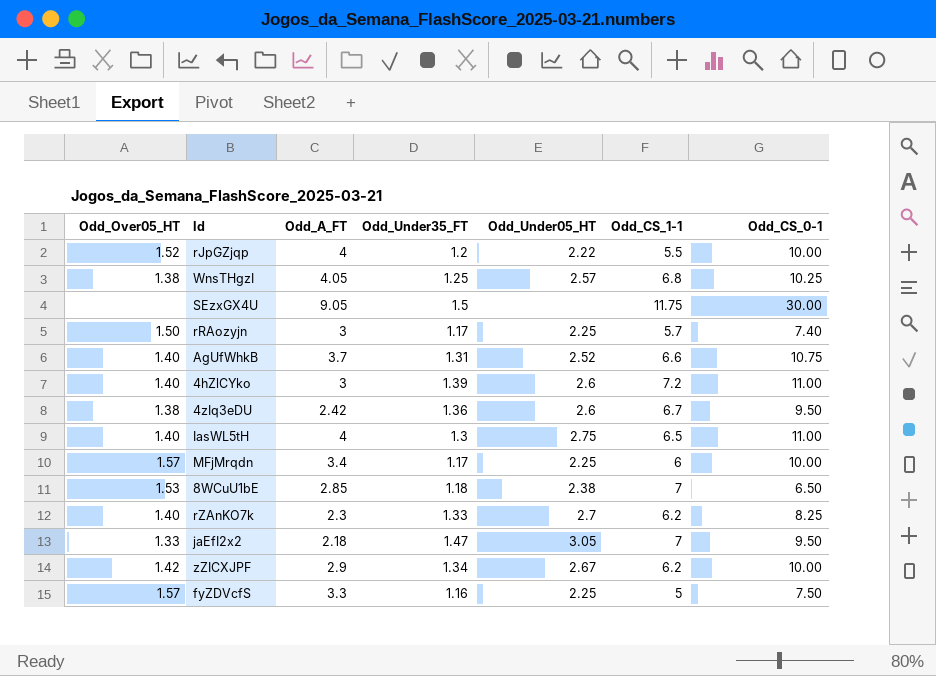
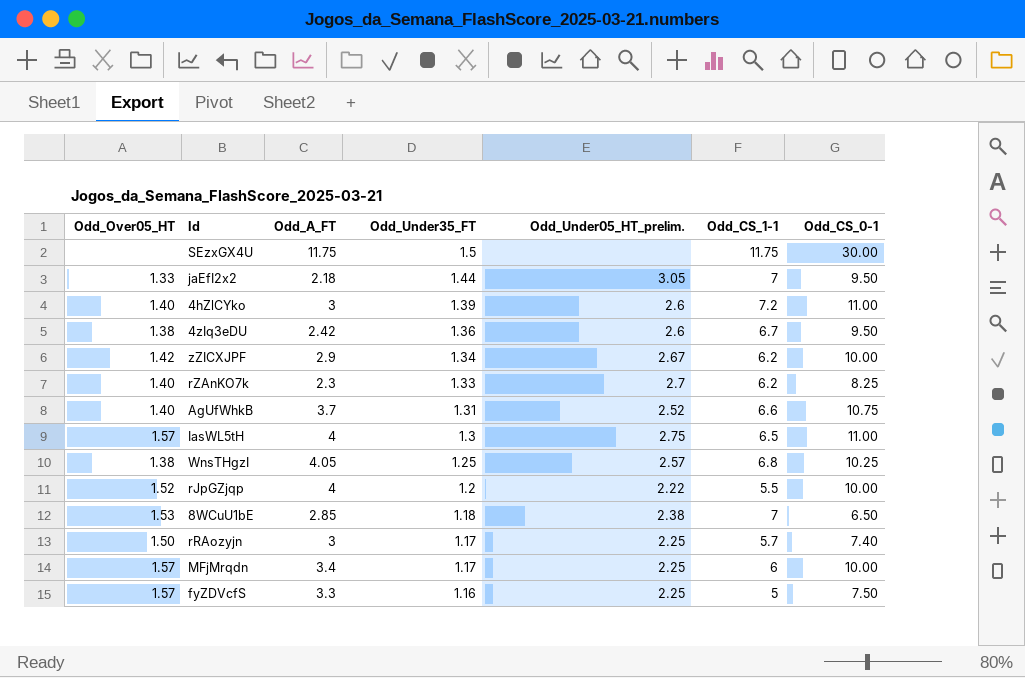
row order: none -> Odd_Under35_FT descending
column name: Odd_Under05_HT -> Odd_Under05_HT_prelim.
SEzxGX4U | Odd_A_FT: 9.05 -> 11.75
jaEfI2x2 | Odd_Under35_FT: 1.47 -> 1.44
IasWL5tH | Odd_Over05_HT: 1.40 -> 1.57

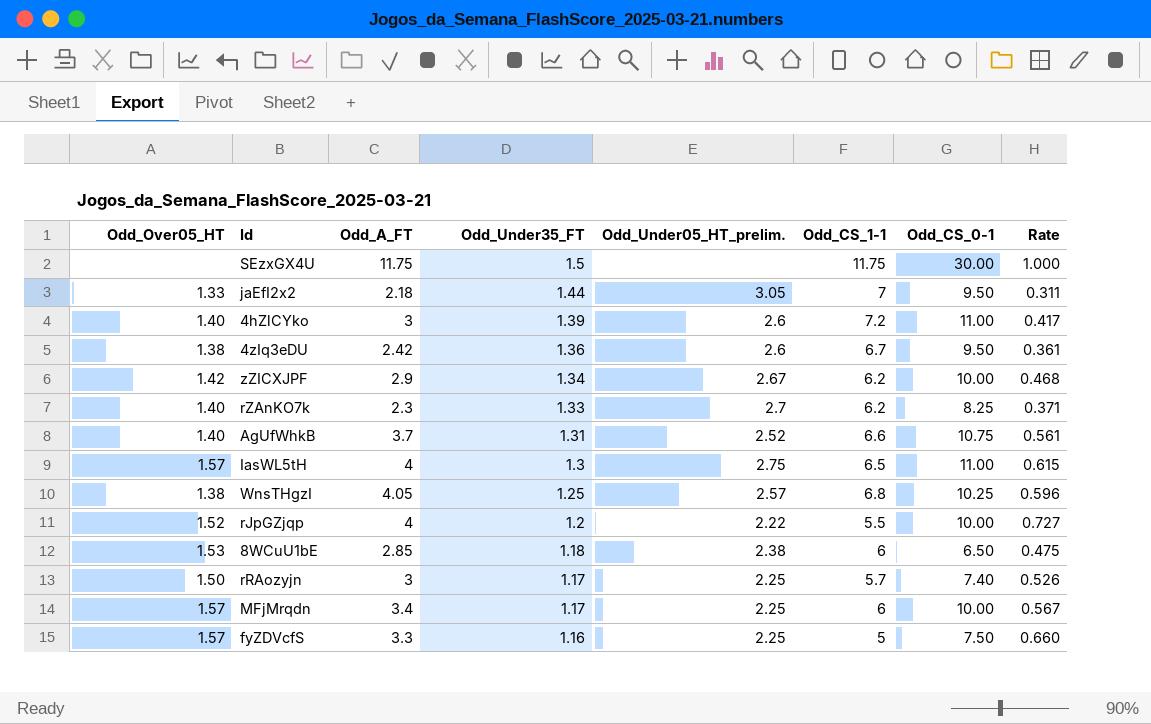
column Rate | formula: none -> [Odd_A_FT] / [Odd_CS_1-1]
8WCuU1bE | Odd_CS_1-1: 7 -> 6

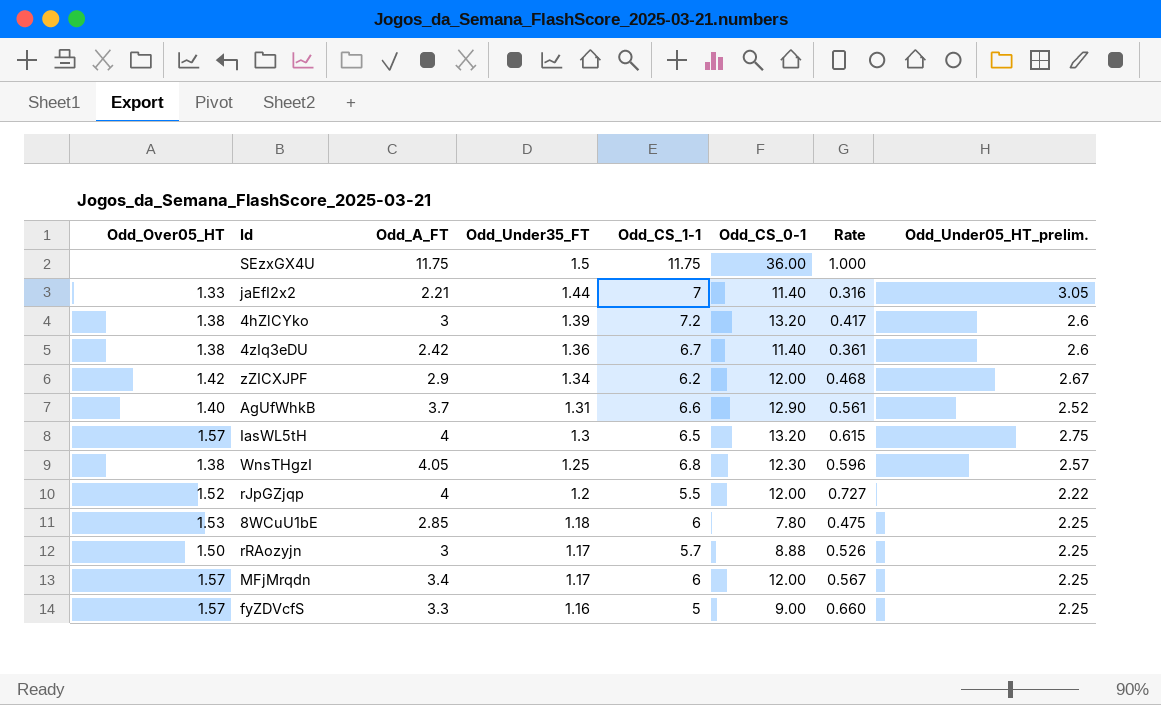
column Odd_Under05_HT_prelim. | position: 5 -> 8
row rZAnKO7k: 1.40 | 2.3 | 1.33 | 2.7 | 6.2 | 8.25 | 0.371 -> none
SEzxGX4U | Odd_CS_0-1: 30.00 -> 36.00
jaEfI2x2 | Odd_A_FT: 2.18 -> 2.21
jaEfI2x2 | Odd_CS_0-1: 9.50 -> 11.40
jaEfI2x2 | Rate: 0.311 -> 0.316
4hZlCYko | Odd_Over05_HT: 1.40 -> 1.38
4hZlCYko | Odd_CS_0-1: 11.00 -> 13.20
4zIq3eDU | Odd_CS_0-1: 9.50 -> 11.40
zZICXJPF | Odd_CS_0-1: 10.00 -> 12.00
AgUfWhkB | Odd_CS_0-1: 10.75 -> 12.90
IasWL5tH | Odd_CS_0-1: 11.00 -> 13.20
WnsTHgzI | Odd_CS_0-1: 10.25 -> 12.30
rJpGZjqp | Odd_CS_0-1: 10.00 -> 12.00
8WCuU1bE | Odd_CS_0-1: 6.50 -> 7.80
8WCuU1bE | Odd_Under05_HT_prelim.: 2.38 -> 2.25
rRAozyjn | Odd_CS_0-1: 7.40 -> 8.88
MFjMrqdn | Odd_CS_0-1: 10.00 -> 12.00
fyZDVcfS | Odd_CS_0-1: 7.50 -> 9.00

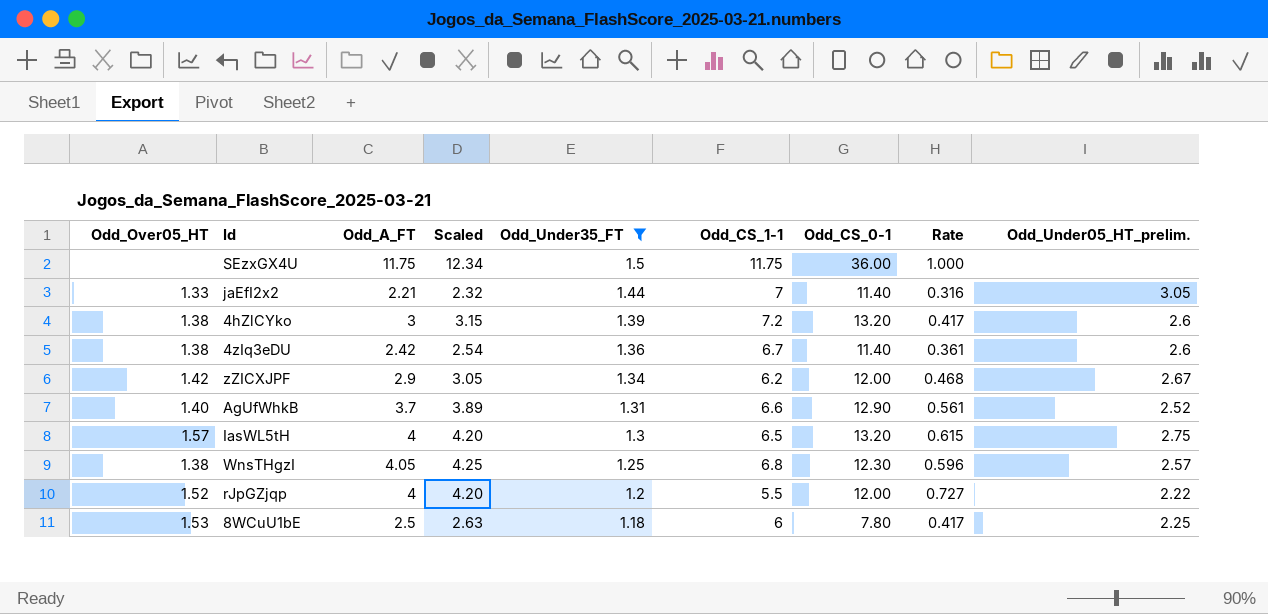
filter: none -> Odd_Under35_FT >= 1.18
column Scaled | formula: none -> [Odd_A_FT] * 1.05
8WCuU1bE | Odd_A_FT: 2.85 -> 2.5
8WCuU1bE | Rate: 0.475 -> 0.417

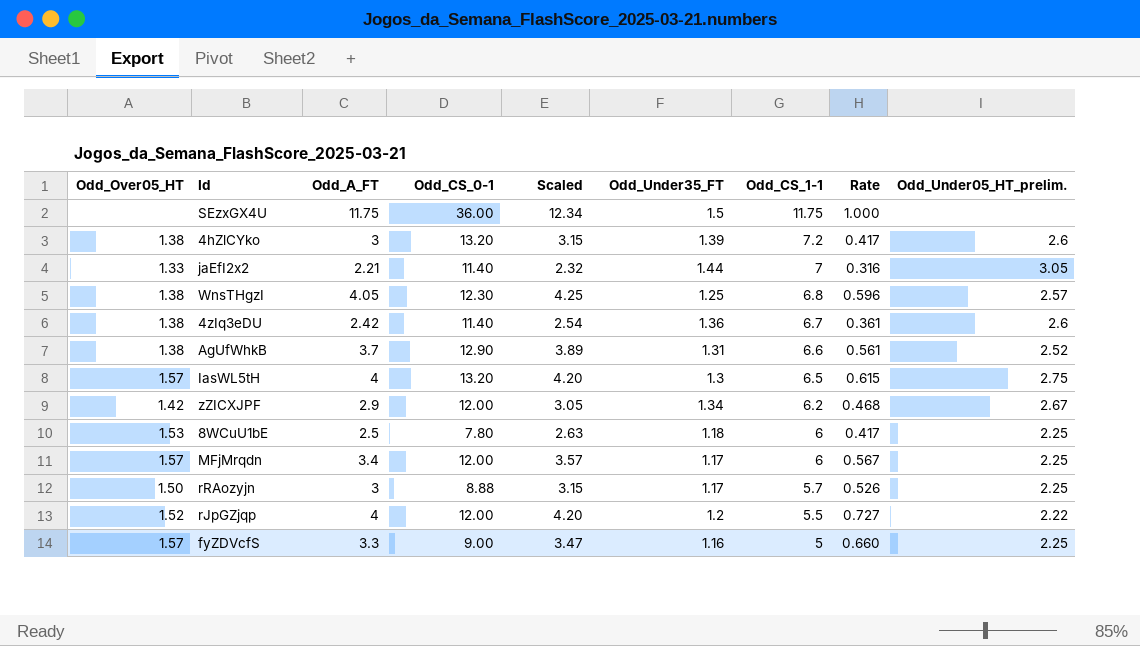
filter: Odd_Under35_FT >= 1.18 -> none
row order: Odd_Under35_FT descending -> Odd_CS_1-1 descending
column Odd_CS_0-1 | position: 7 -> 4
AgUfWhkB | Odd_Over05_HT: 1.40 -> 1.38

